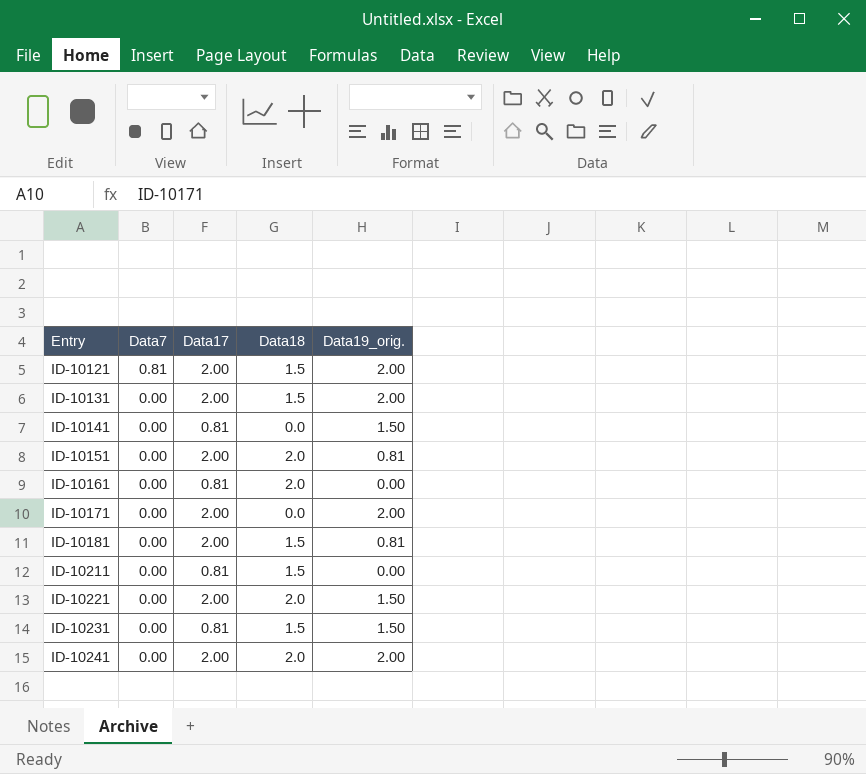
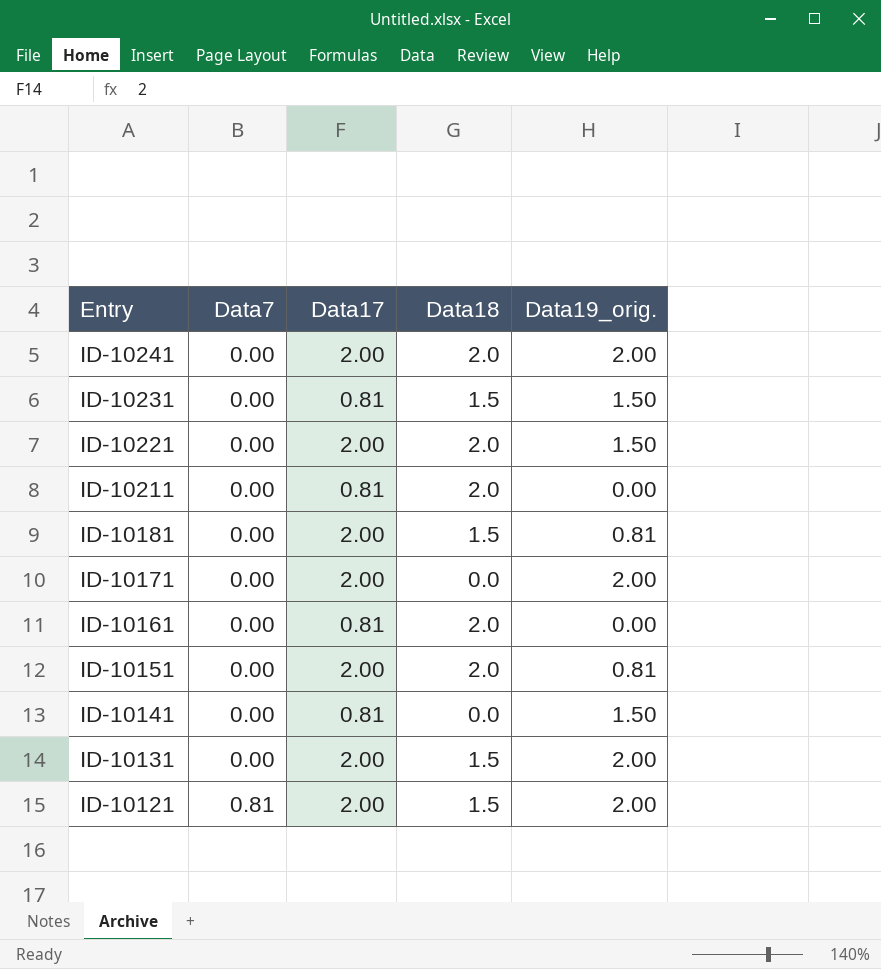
row order: Entry ascending -> Entry descending
ID-10211 | Data18: 1.5 -> 2.0

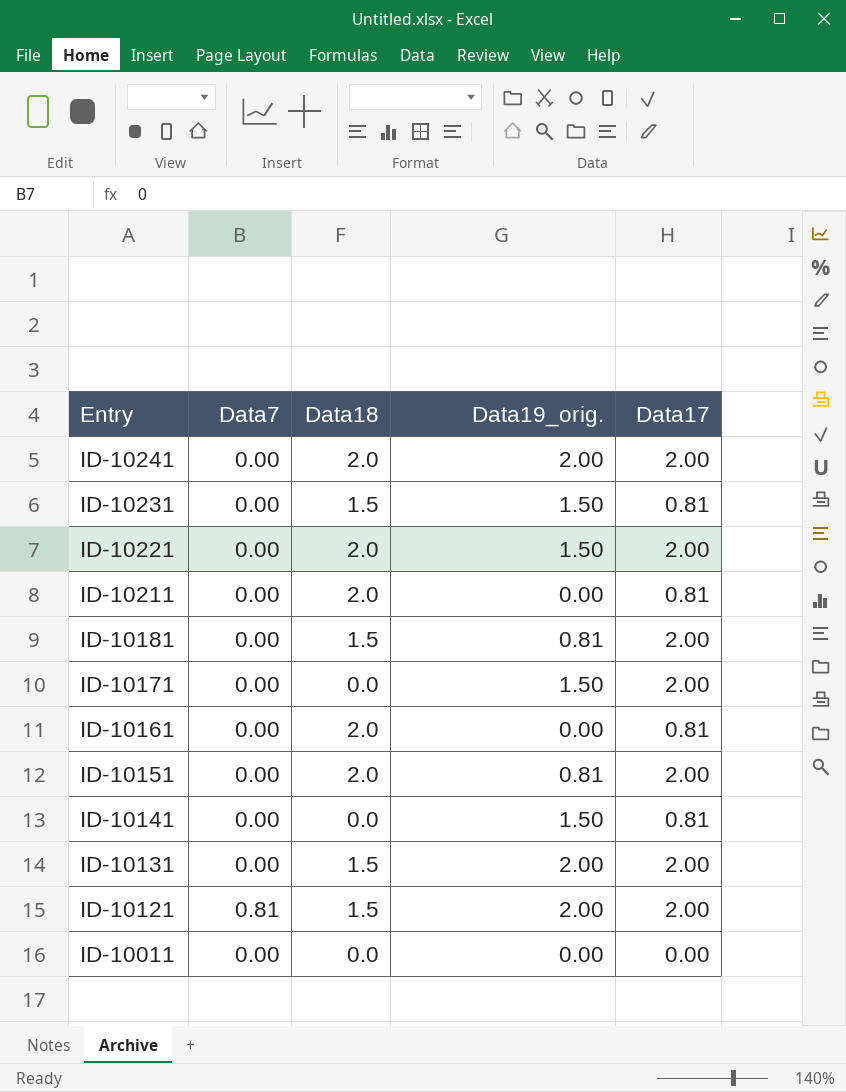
column Data17 | position: 3 -> 5
ID-10171 | Data19_orig.: 2.00 -> 1.50
row ID-10011: none -> 0.00 | 0.0 | 0.00 | 0.00

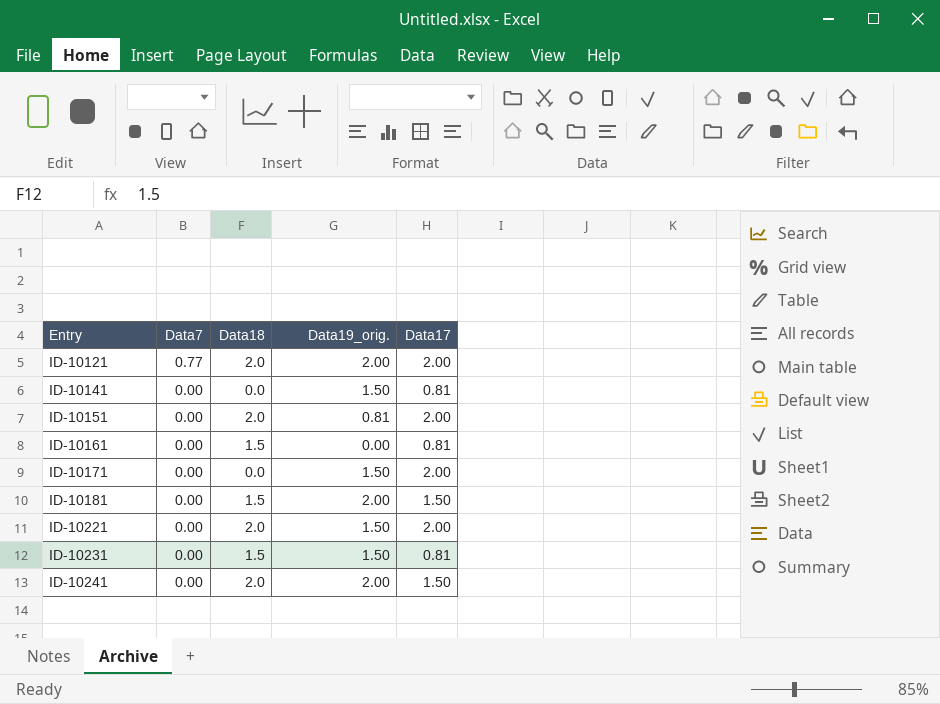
row order: Entry descending -> Entry ascending
row ID-10211: 0.00 | 2.0 | 0.00 | 0.81 -> none
row ID-10131: 0.00 | 1.5 | 2.00 | 2.00 -> none
row ID-10011: 0.00 | 0.0 | 0.00 | 0.00 -> none
ID-10121 | Data7: 0.81 -> 0.77
ID-10121 | Data18: 1.5 -> 2.0
ID-10161 | Data18: 2.0 -> 1.5
ID-10181 | Data19_orig.: 0.81 -> 2.00
ID-10181 | Data17: 2.00 -> 1.50
ID-10241 | Data17: 2.00 -> 1.50

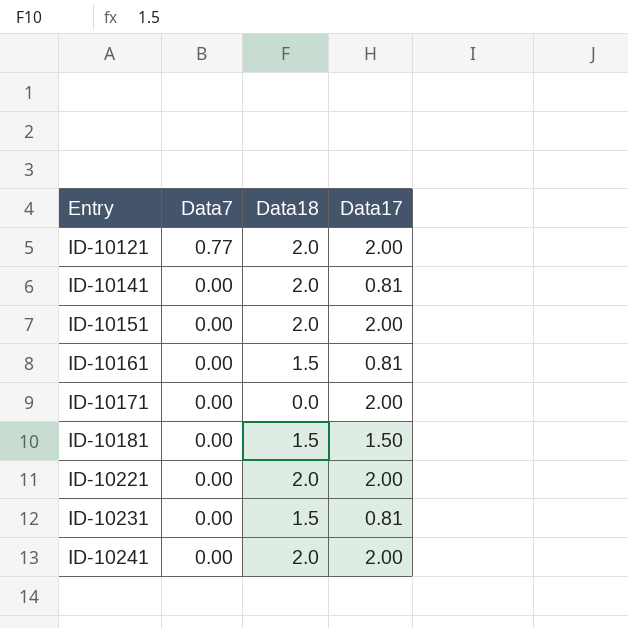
column Data19_orig. | position: 4 -> none
ID-10141 | Data18: 0.0 -> 2.0
ID-10241 | Data17: 1.50 -> 2.00

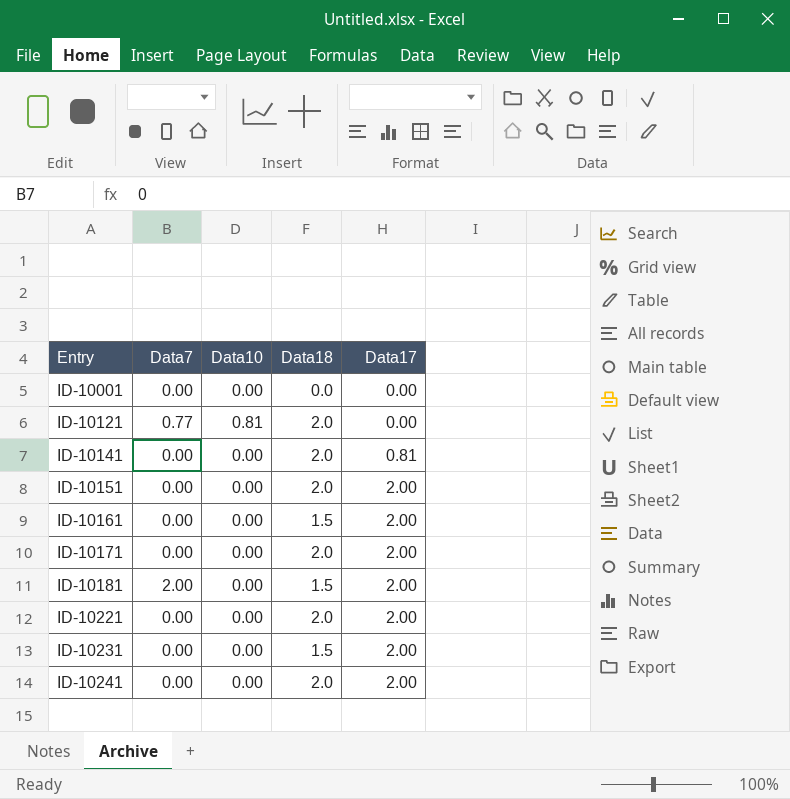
column Data10 | position: none -> 3
row ID-10001: none -> 0.00 | 0.00 | 0.0 | 0.00
ID-10121 | Data17: 2.00 -> 0.00
ID-10161 | Data17: 0.81 -> 2.00
ID-10171 | Data18: 0.0 -> 2.0
ID-10181 | Data7: 0.00 -> 2.00
ID-10181 | Data17: 1.50 -> 2.00
ID-10231 | Data17: 0.81 -> 2.00

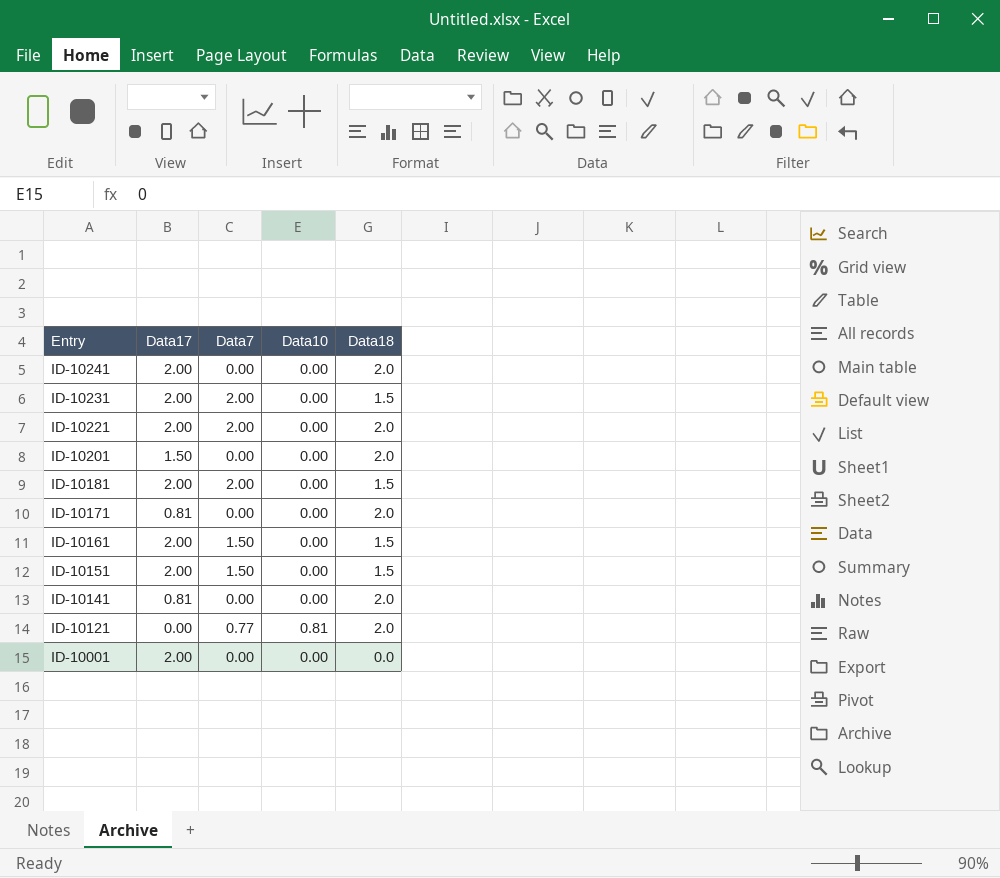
row order: Entry ascending -> Entry descending
column Data17 | position: 5 -> 2
ID-10231 | Data7: 0.00 -> 2.00
ID-10221 | Data7: 0.00 -> 2.00
row ID-10201: none -> 1.50 | 0.00 | 0.00 | 2.0
ID-10171 | Data17: 2.00 -> 0.81
ID-10161 | Data7: 0.00 -> 1.50
ID-10151 | Data7: 0.00 -> 1.50
ID-10151 | Data18: 2.0 -> 1.5
ID-10001 | Data17: 0.00 -> 2.00

